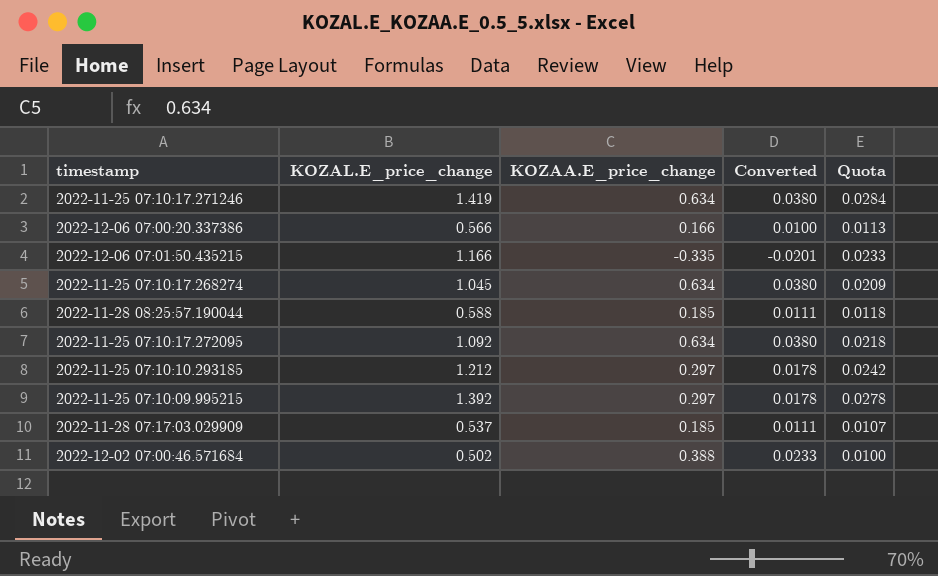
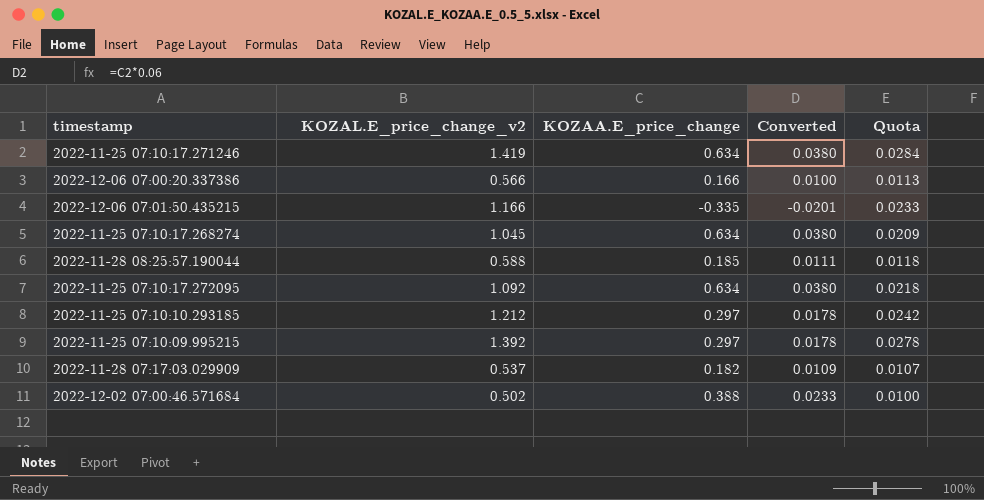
column name: KOZAL.E_price_change -> KOZAL.E_price_change_v2
2022-11-28 07:17:03.029909 | KOZAA.E_price_change: 0.185 -> 0.182
2022-11-28 07:17:03.029909 | Converted: 0.0111 -> 0.0109

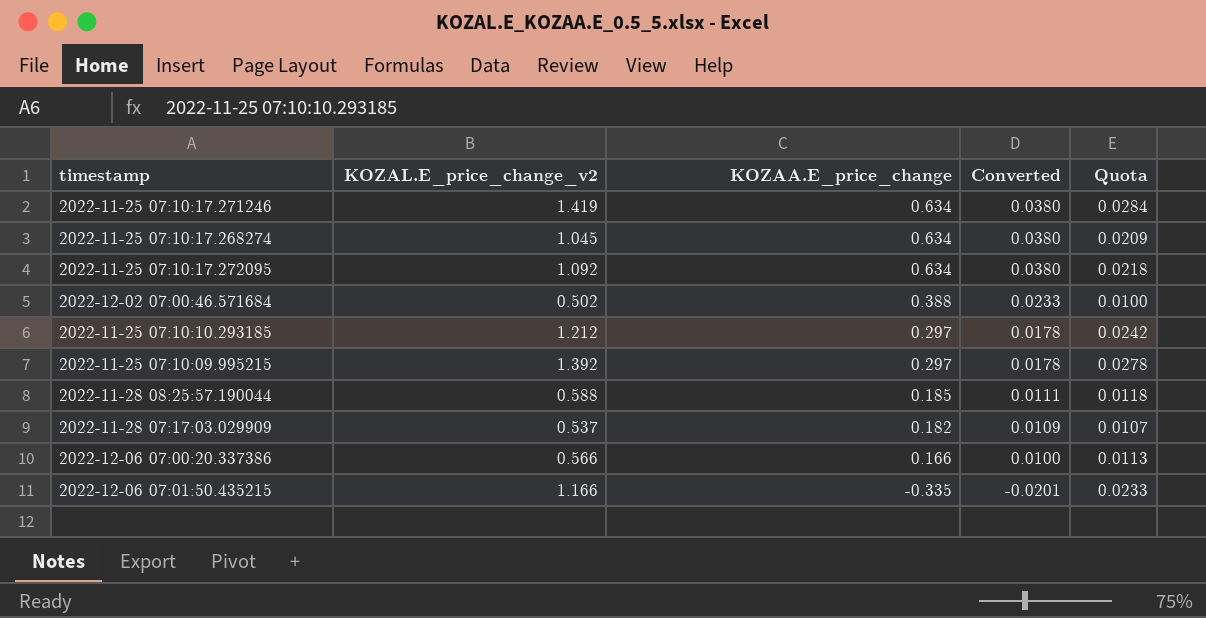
row order: none -> KOZAA.E_price_change descending

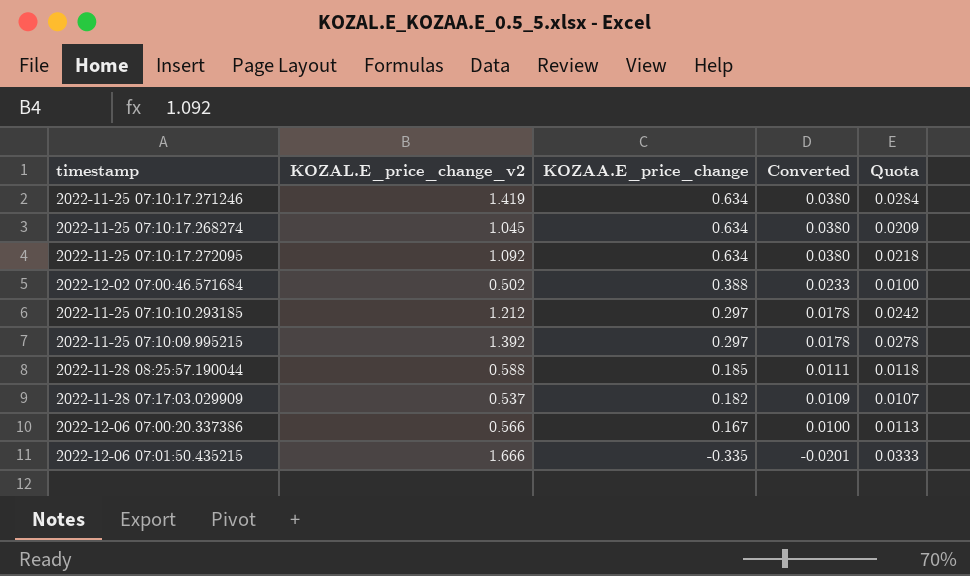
2022-12-06 07:00:20.337386 | KOZAA.E_price_change: 0.166 -> 0.167
2022-12-06 07:01:50.435215 | KOZAL.E_price_change_v2: 1.166 -> 1.666
2022-12-06 07:01:50.435215 | Quota: 0.0233 -> 0.0333

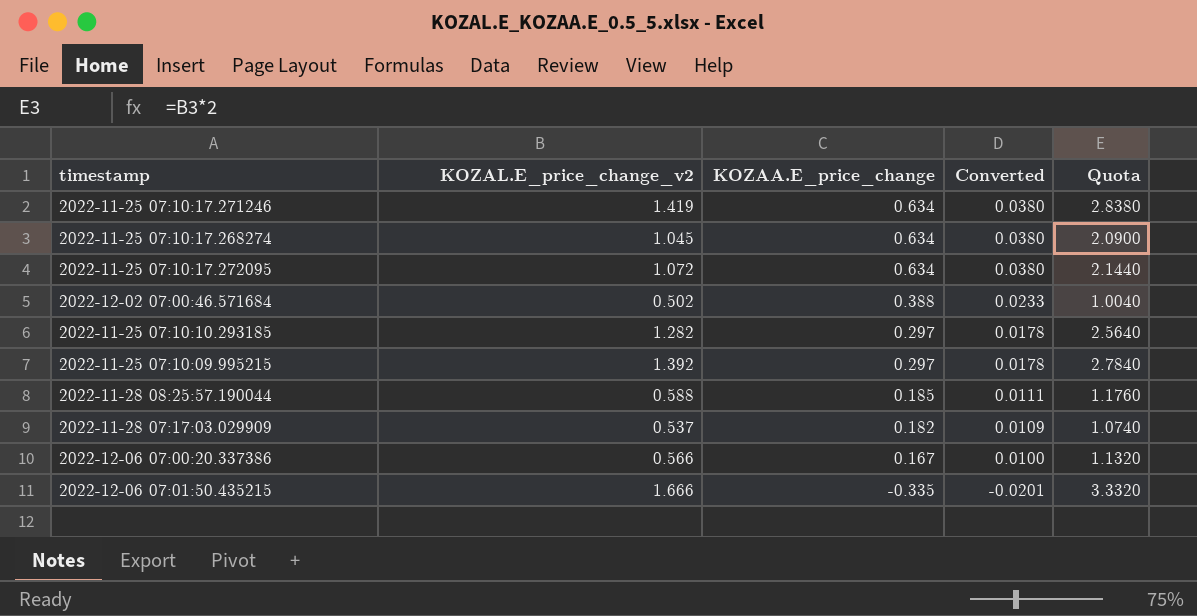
column Quota | formula: [KOZAL.E_price_change_v2] * 0.02 -> [KOZAL.E_price_change_v2] * 2
2022-11-25 07:10:17.272095 | KOZAL.E_price_change_v2: 1.092 -> 1.072
2022-11-25 07:10:10.293185 | KOZAL.E_price_change_v2: 1.212 -> 1.282

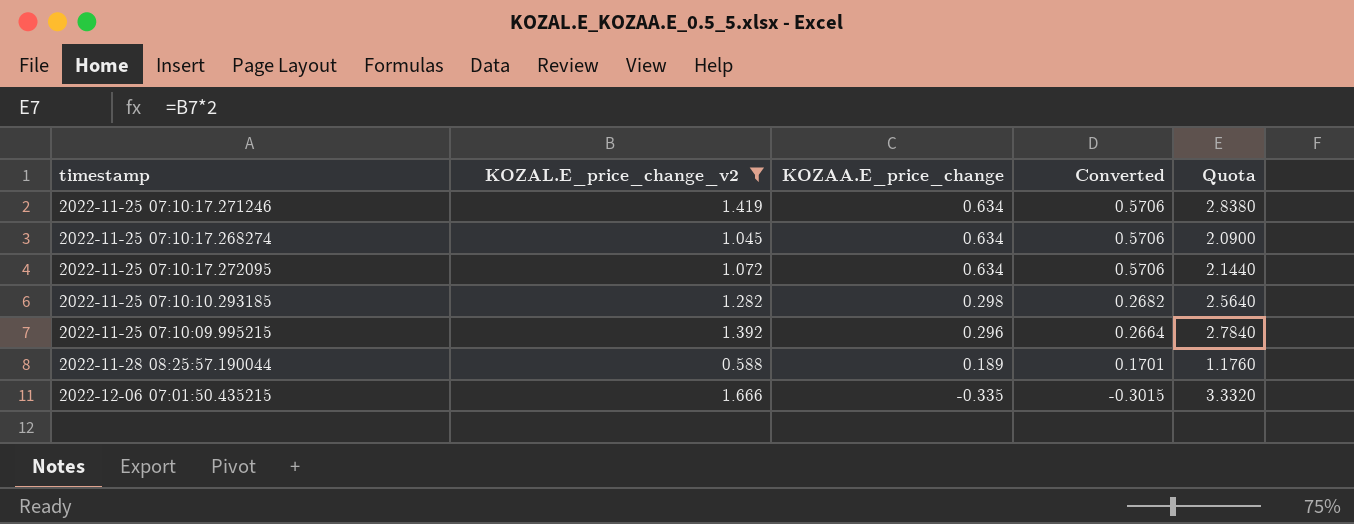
filter: none -> KOZAL.E_price_change_v2 >= 0.588
column Converted | formula: [KOZAA.E_price_change] * 0.06 -> [KOZAA.E_price_change] * 0.9
2022-11-25 07:10:10.293185 | KOZAA.E_price_change: 0.297 -> 0.298
2022-11-25 07:10:09.995215 | KOZAA.E_price_change: 0.297 -> 0.296
2022-11-28 08:25:57.190044 | KOZAA.E_price_change: 0.185 -> 0.189

